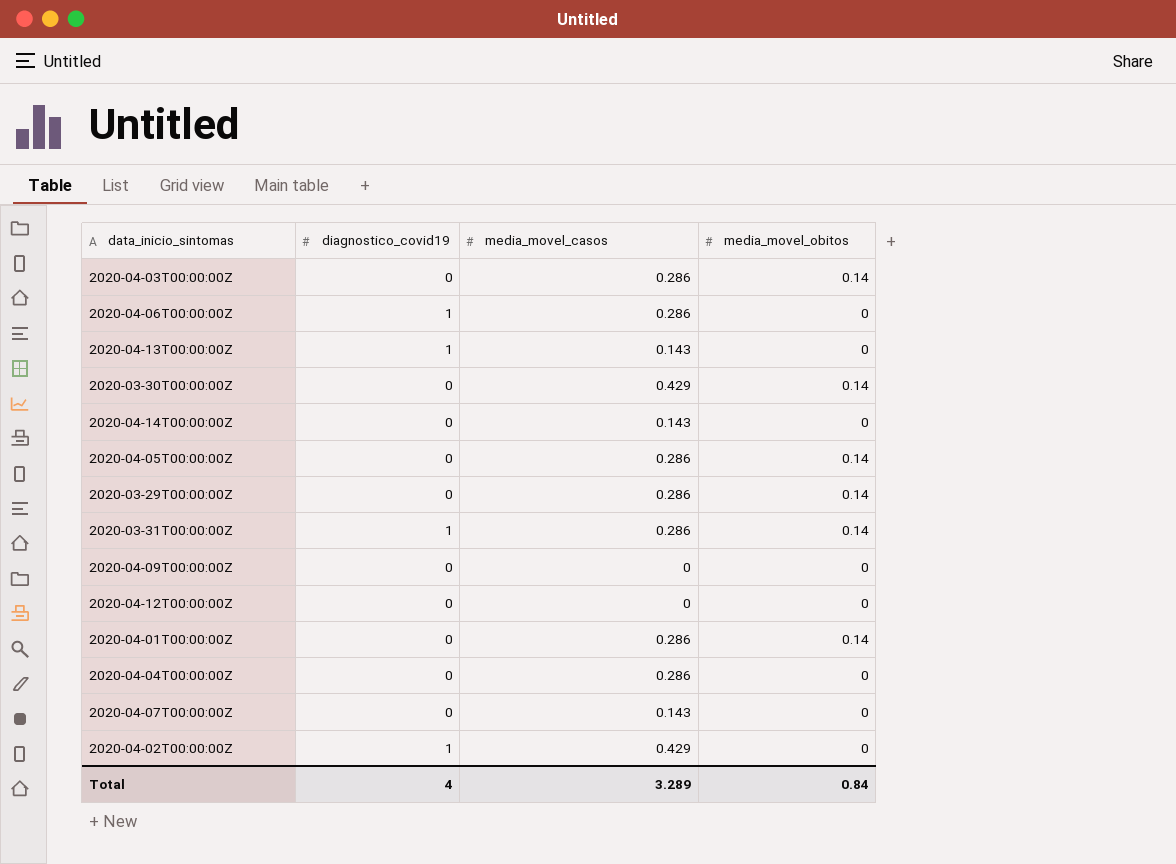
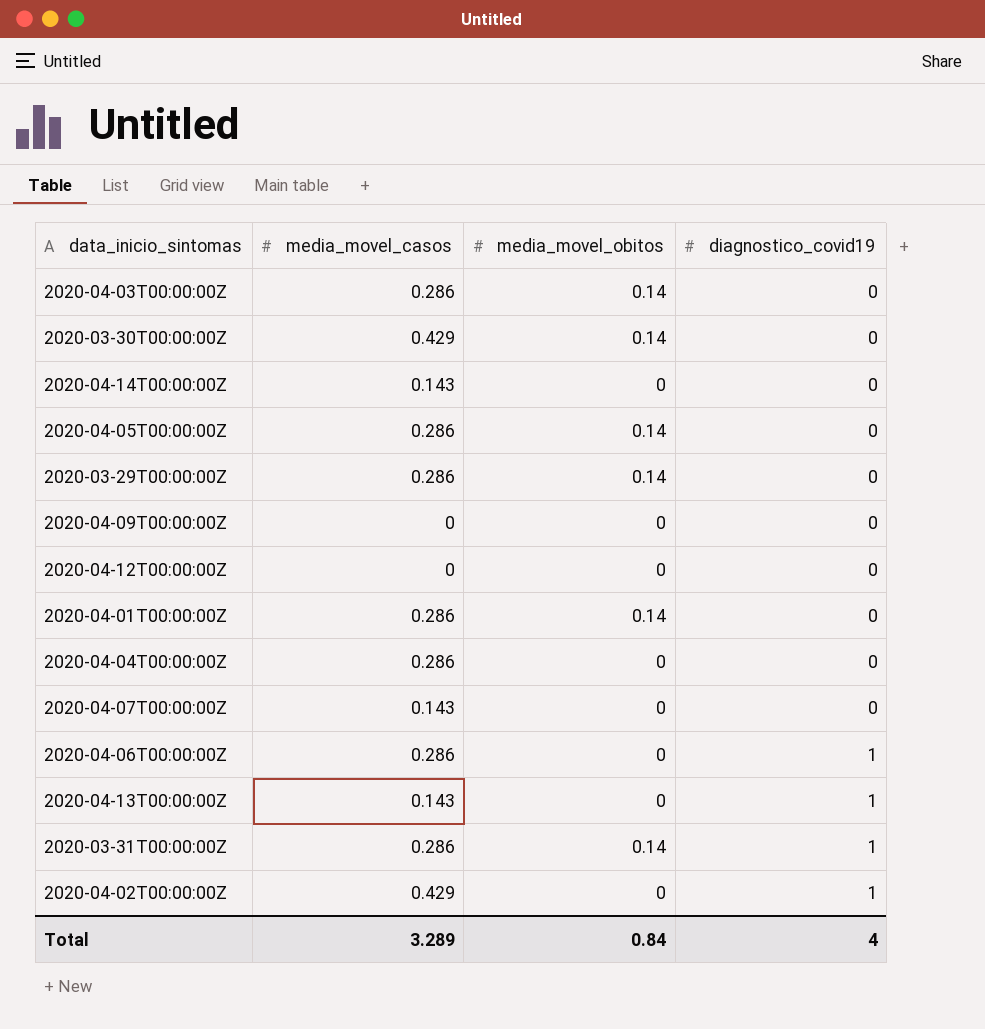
row order: none -> diagnostico_covid19 ascending
column diagnostico_covid19 | position: 2 -> 4

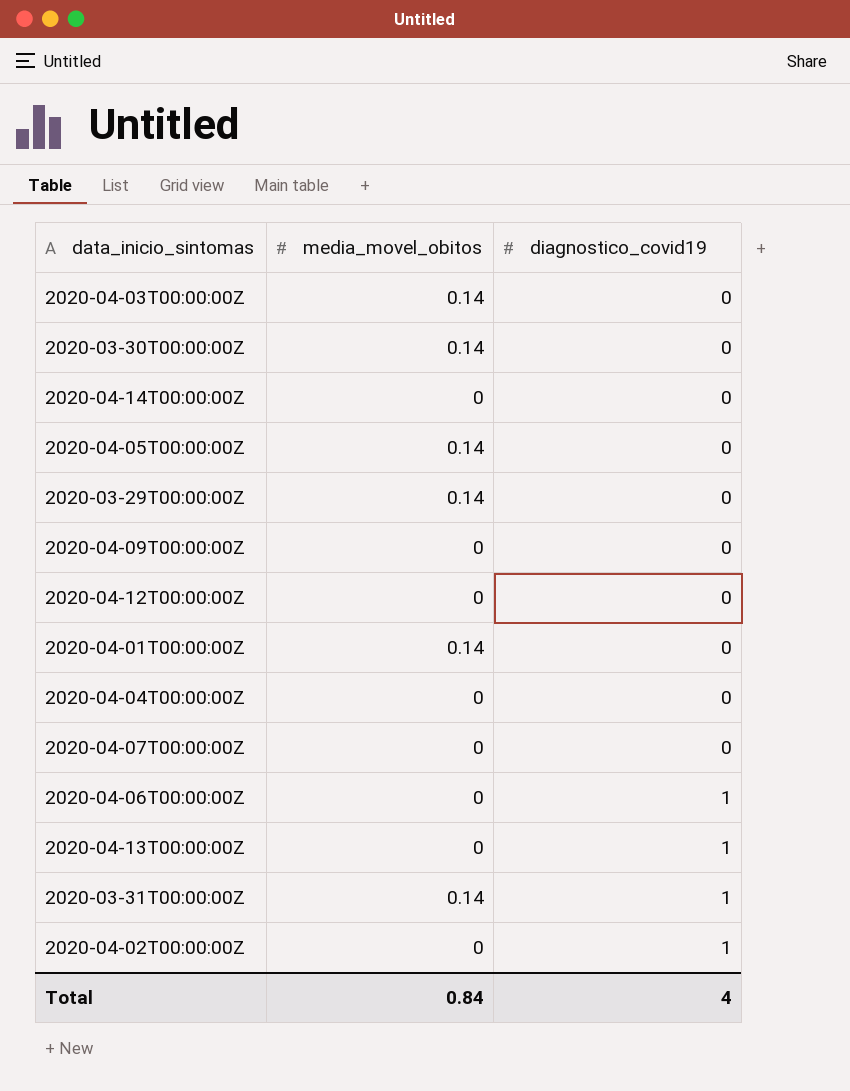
column media_movel_casos | position: 2 -> none

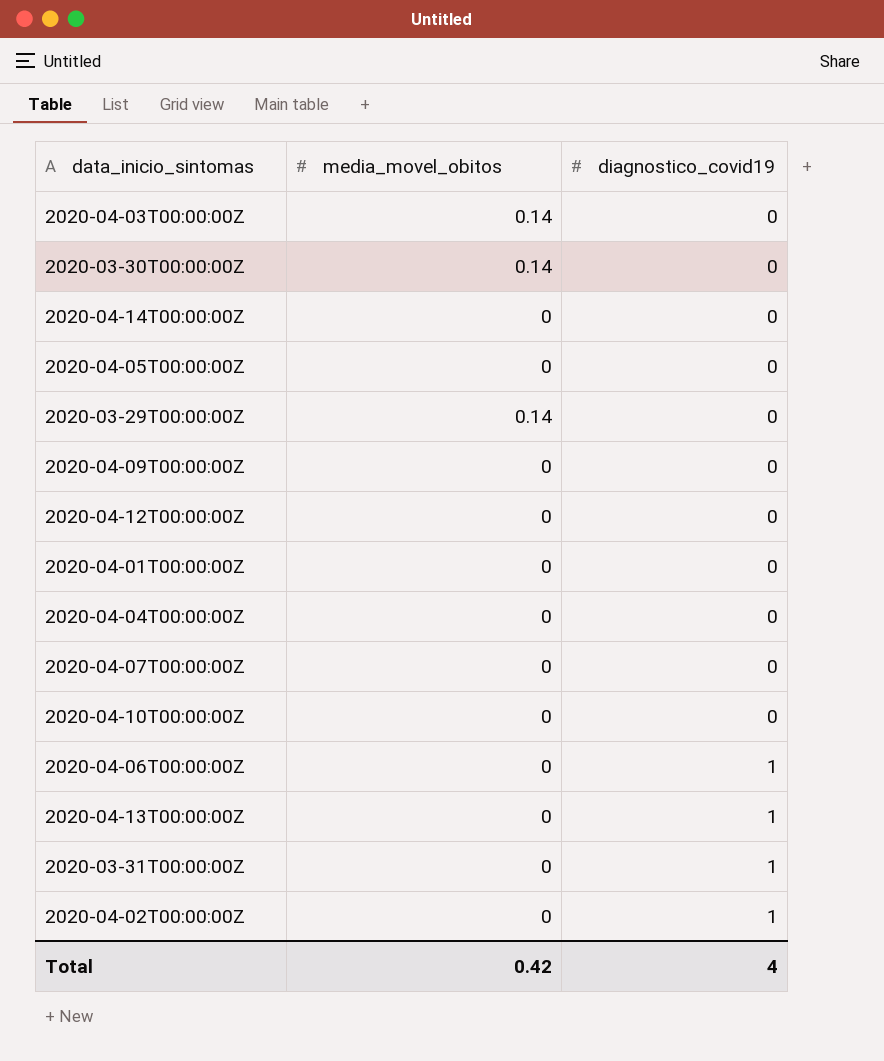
2020-04-05T00:00:00Z | media_movel_obitos: 0.14 -> 0
2020-04-01T00:00:00Z | media_movel_obitos: 0.14 -> 0
row 2020-04-10T00:00:00Z: none -> 0 | 0
2020-03-31T00:00:00Z | media_movel_obitos: 0.14 -> 0
Total | media_movel_obitos: 0.84 -> 0.42

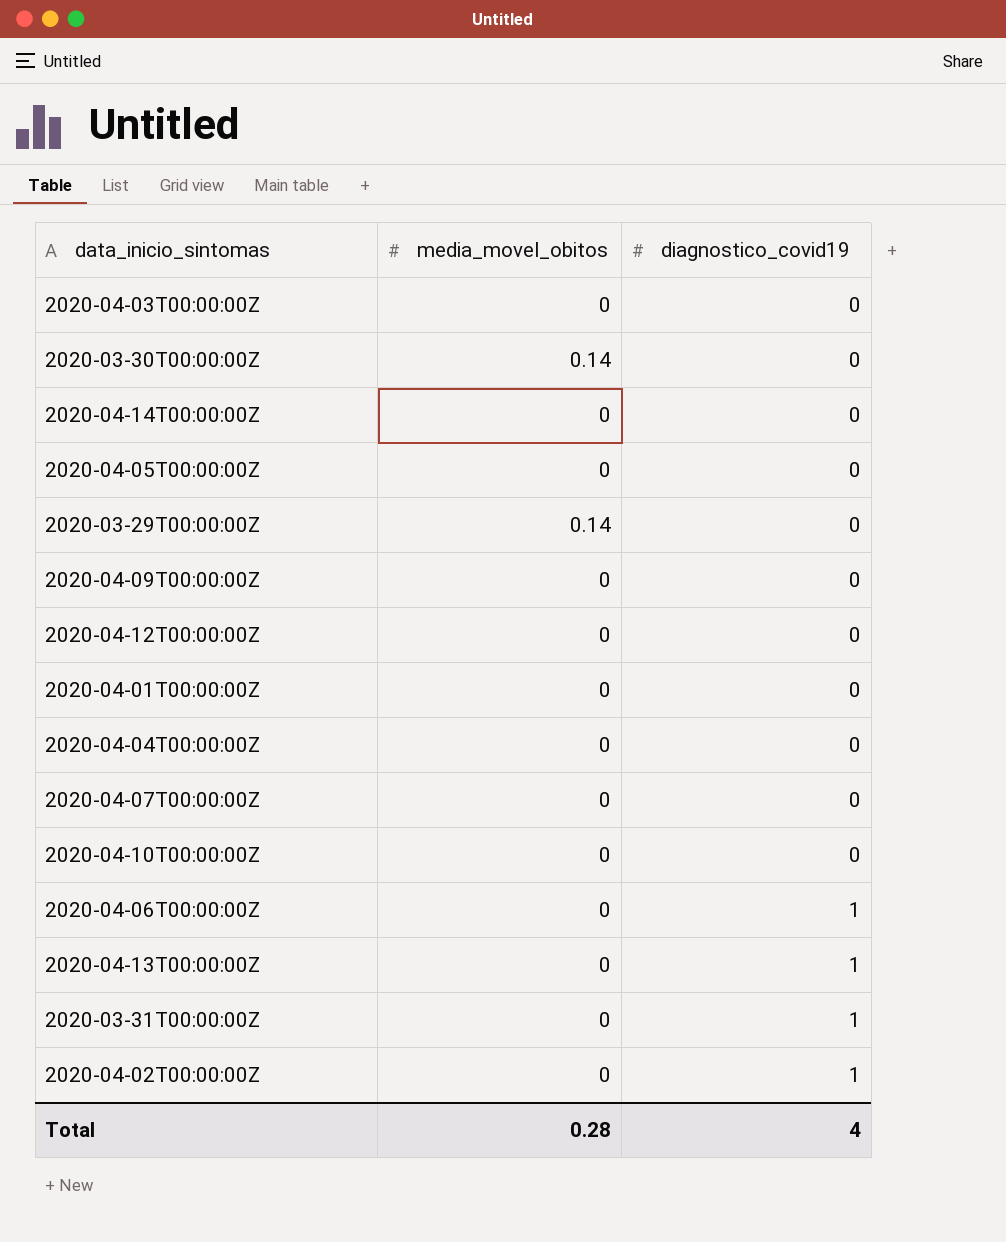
2020-04-03T00:00:00Z | media_movel_obitos: 0.14 -> 0
Total | media_movel_obitos: 0.42 -> 0.28

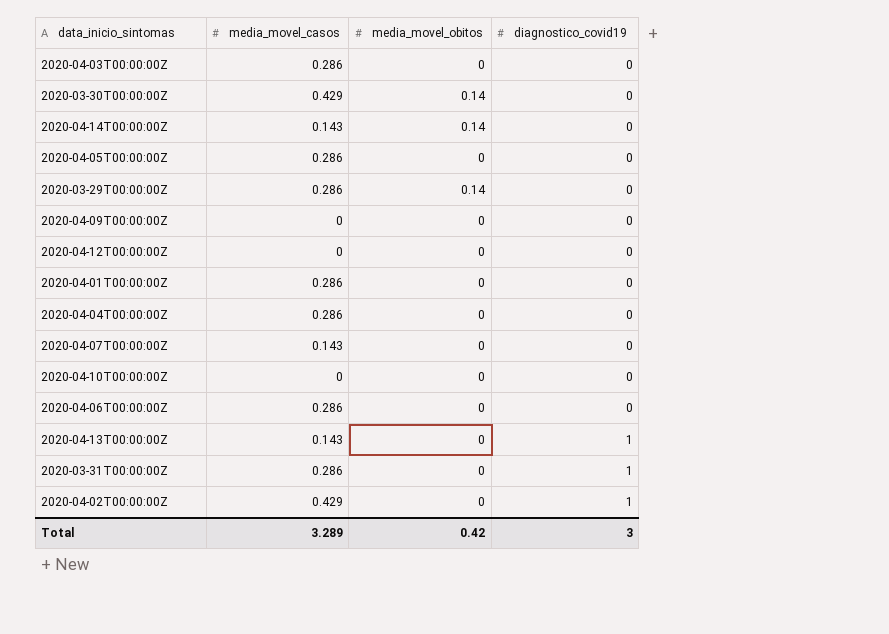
column media_movel_casos | position: none -> 2
2020-04-14T00:00:00Z | media_movel_obitos: 0 -> 0.14
2020-04-06T00:00:00Z | diagnostico_covid19: 1 -> 0
Total | media_movel_obitos: 0.28 -> 0.42
Total | diagnostico_covid19: 4 -> 3

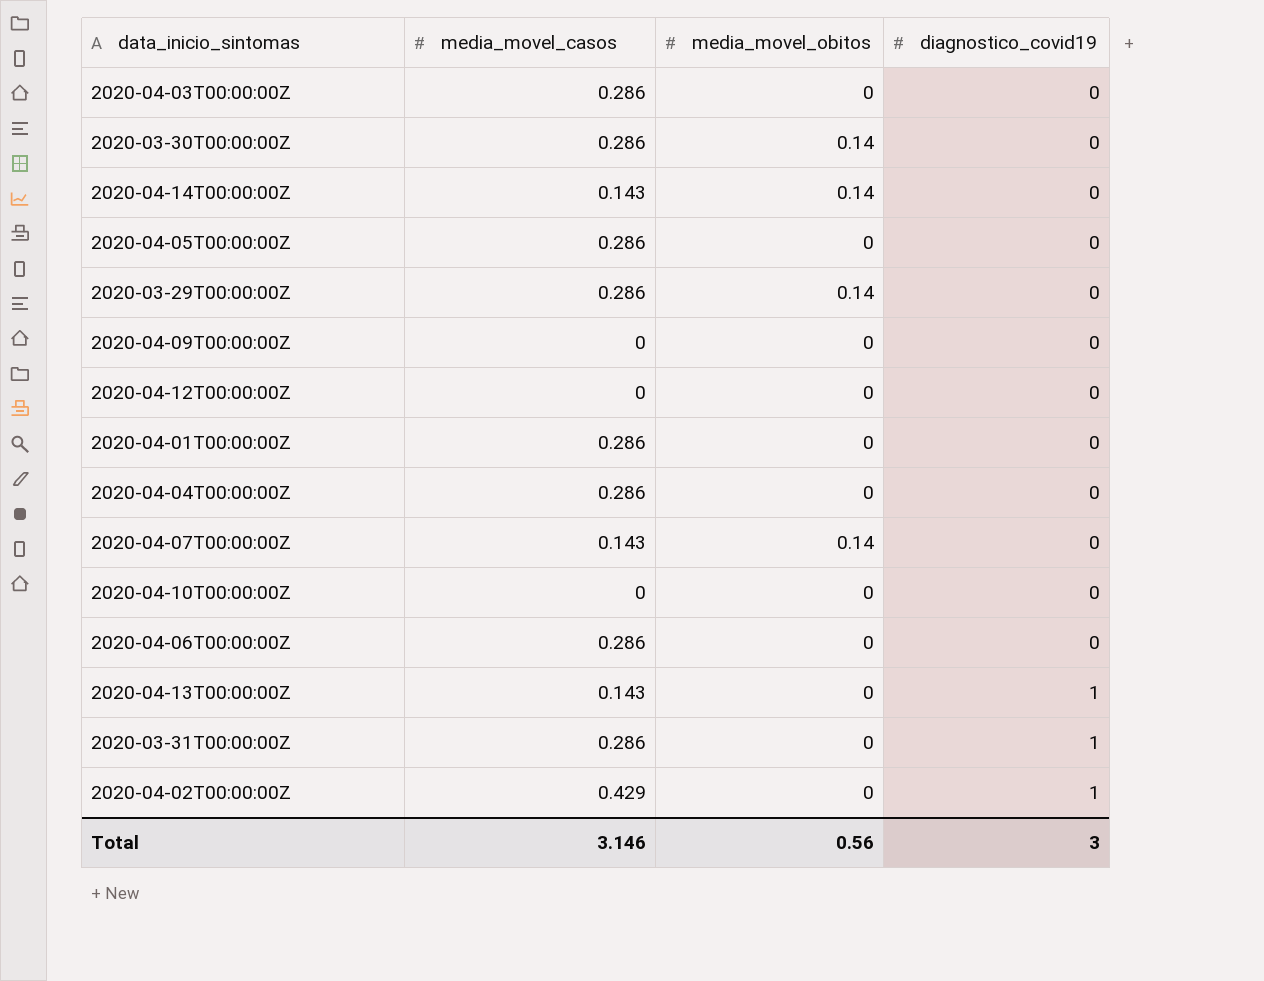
2020-03-30T00:00:00Z | media_movel_casos: 0.429 -> 0.286
2020-04-07T00:00:00Z | media_movel_obitos: 0 -> 0.14
Total | media_movel_casos: 3.289 -> 3.146
Total | media_movel_obitos: 0.42 -> 0.56

